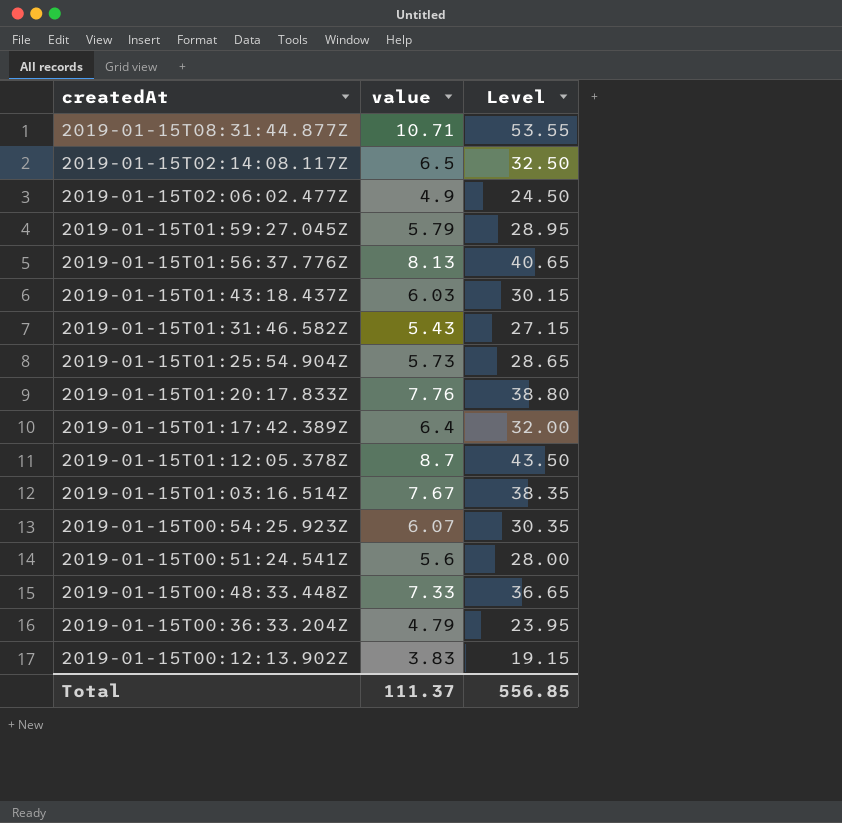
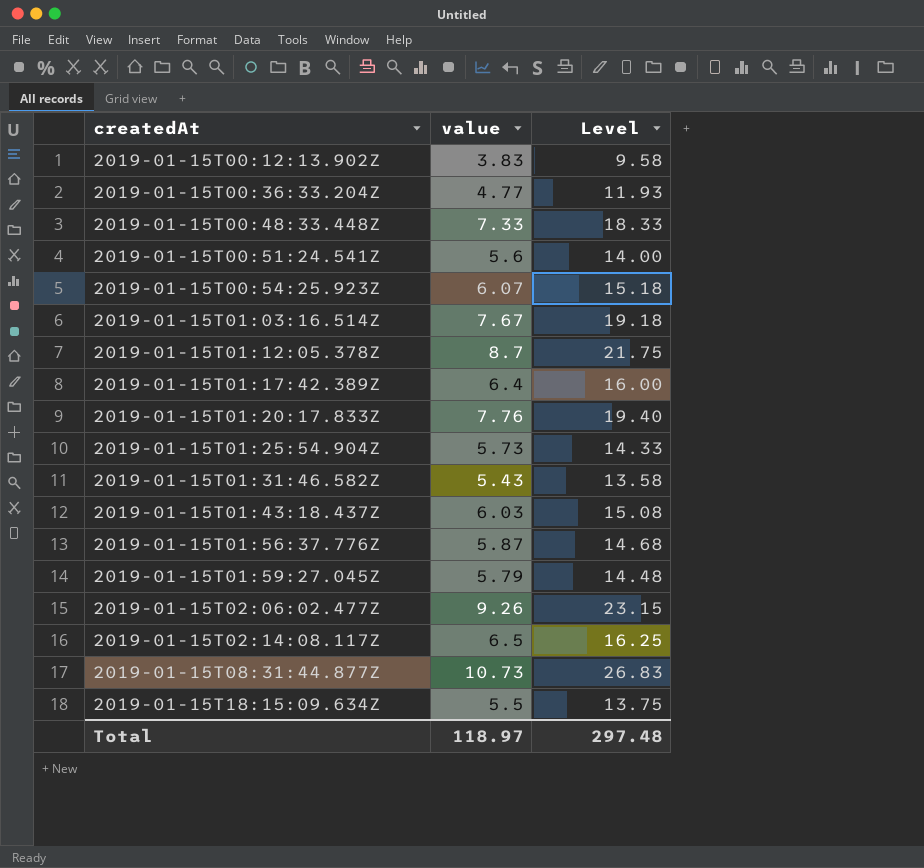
row order: createdAt descending -> createdAt ascending
column Level | formula: [value] * 5 -> [value] * 2.5
2019-01-15T00:36:33.204Z | value: 4.79 -> 4.77
2019-01-15T01:56:37.776Z | value: 8.13 -> 5.87
2019-01-15T02:06:02.477Z | value: 4.9 -> 9.26
2019-01-15T08:31:44.877Z | value: 10.71 -> 10.73
row 2019-01-15T18:15:09.634Z: none -> 5.5 | 13.75
Total | value: 111.37 -> 118.97
Total | Level: 556.85 -> 297.48

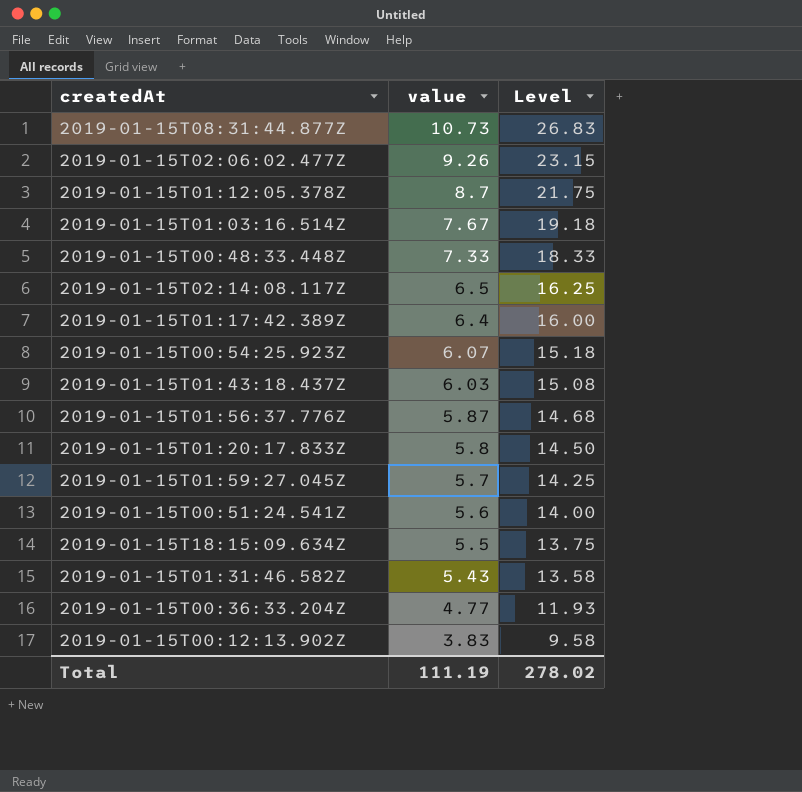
row order: createdAt ascending -> value descending
row 2019-01-15T01:25:54.904Z: 5.73 | 14.33 -> none
2019-01-15T01:20:17.833Z | value: 7.76 -> 5.8
2019-01-15T01:20:17.833Z | Level: 19.40 -> 14.50
2019-01-15T01:59:27.045Z | value: 5.79 -> 5.7
2019-01-15T01:59:27.045Z | Level: 14.48 -> 14.25
Total | value: 118.97 -> 111.19
Total | Level: 297.48 -> 278.02

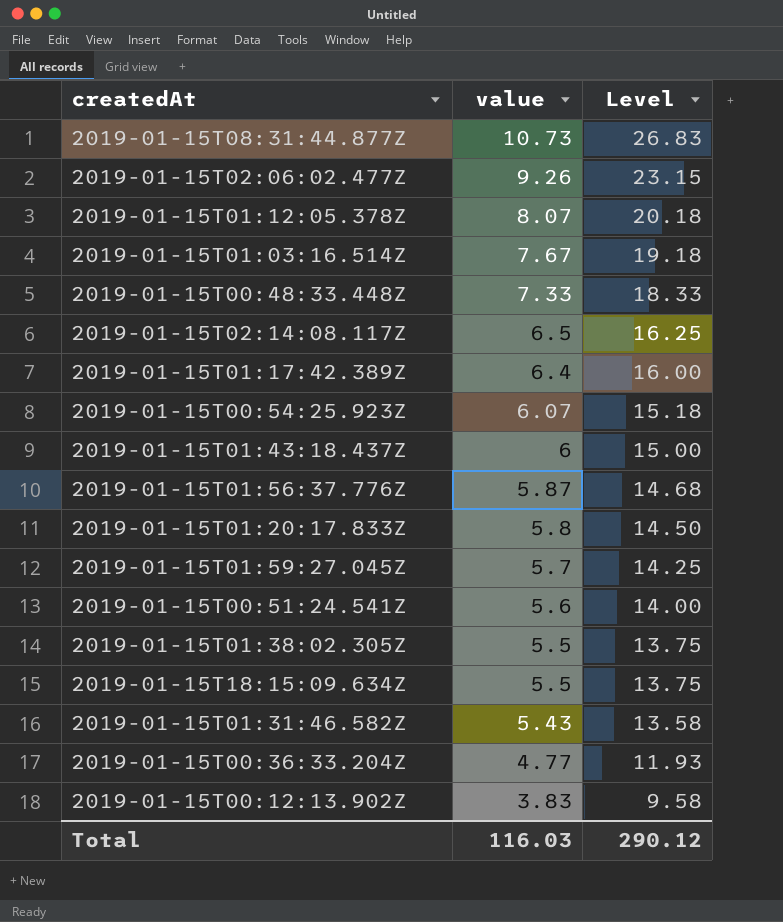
2019-01-15T01:12:05.378Z | value: 8.7 -> 8.07
2019-01-15T01:12:05.378Z | Level: 21.75 -> 20.18
2019-01-15T01:43:18.437Z | value: 6.03 -> 6
2019-01-15T01:43:18.437Z | Level: 15.08 -> 15.00
row 2019-01-15T01:38:02.305Z: none -> 5.5 | 13.75
Total | value: 111.19 -> 116.03
Total | Level: 278.02 -> 290.12

